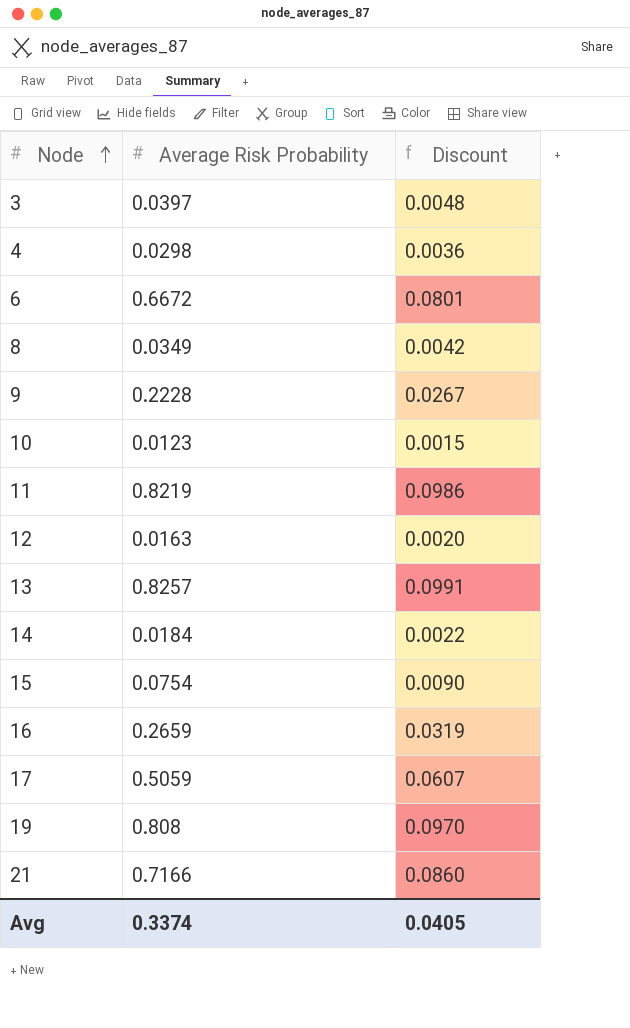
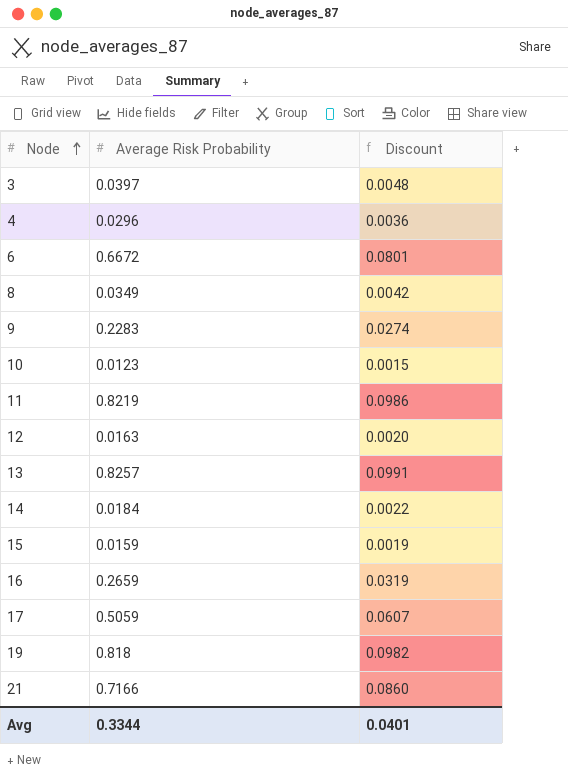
4 | Average Risk Probability: 0.0298 -> 0.0296
9 | Average Risk Probability: 0.2228 -> 0.2283
9 | Discount: 0.0267 -> 0.0274
15 | Average Risk Probability: 0.0754 -> 0.0159
15 | Discount: 0.0090 -> 0.0019
19 | Average Risk Probability: 0.808 -> 0.818
19 | Discount: 0.0970 -> 0.0982
Avg | Average Risk Probability: 0.3374 -> 0.3344
Avg | Discount: 0.0405 -> 0.0401

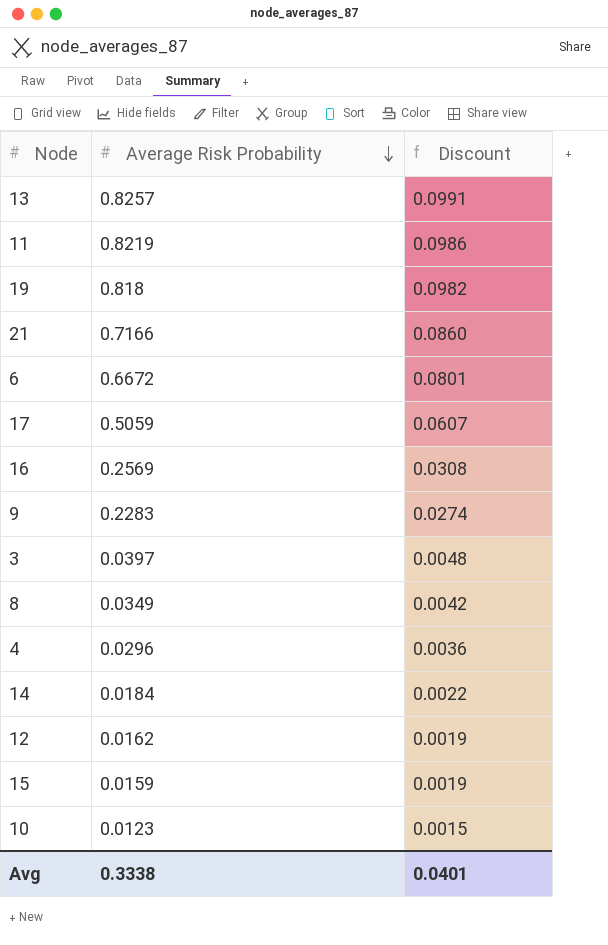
row order: Node ascending -> Average Risk Probability descending
16 | Average Risk Probability: 0.2659 -> 0.2569
16 | Discount: 0.0319 -> 0.0308
12 | Average Risk Probability: 0.0163 -> 0.0162
12 | Discount: 0.0020 -> 0.0019
Avg | Average Risk Probability: 0.3344 -> 0.3338

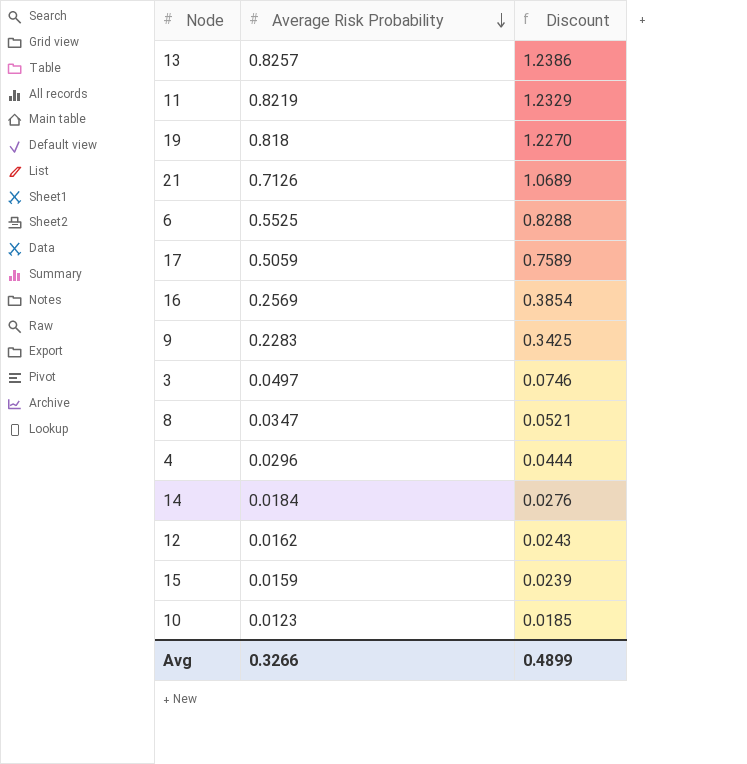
column Discount | formula: [Average Risk Probability] * 0.12 -> [Average Risk Probability] * 1.5
21 | Average Risk Probability: 0.7166 -> 0.7126
6 | Average Risk Probability: 0.6672 -> 0.5525
3 | Average Risk Probability: 0.0397 -> 0.0497
8 | Average Risk Probability: 0.0349 -> 0.0347
Avg | Average Risk Probability: 0.3338 -> 0.3266
Avg | Discount: 0.0401 -> 0.4899

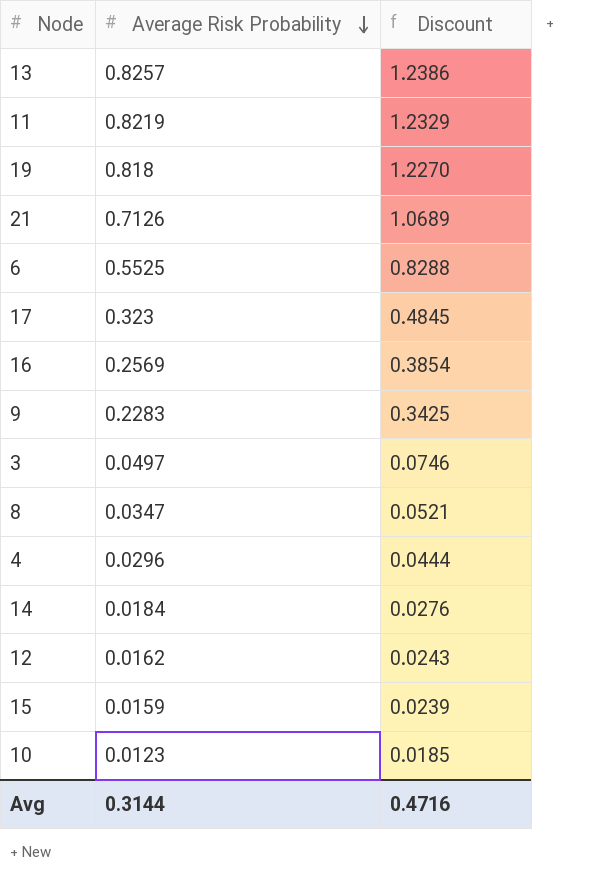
17 | Average Risk Probability: 0.5059 -> 0.323
17 | Discount: 0.7589 -> 0.4845
Avg | Average Risk Probability: 0.3266 -> 0.3144
Avg | Discount: 0.4899 -> 0.4716

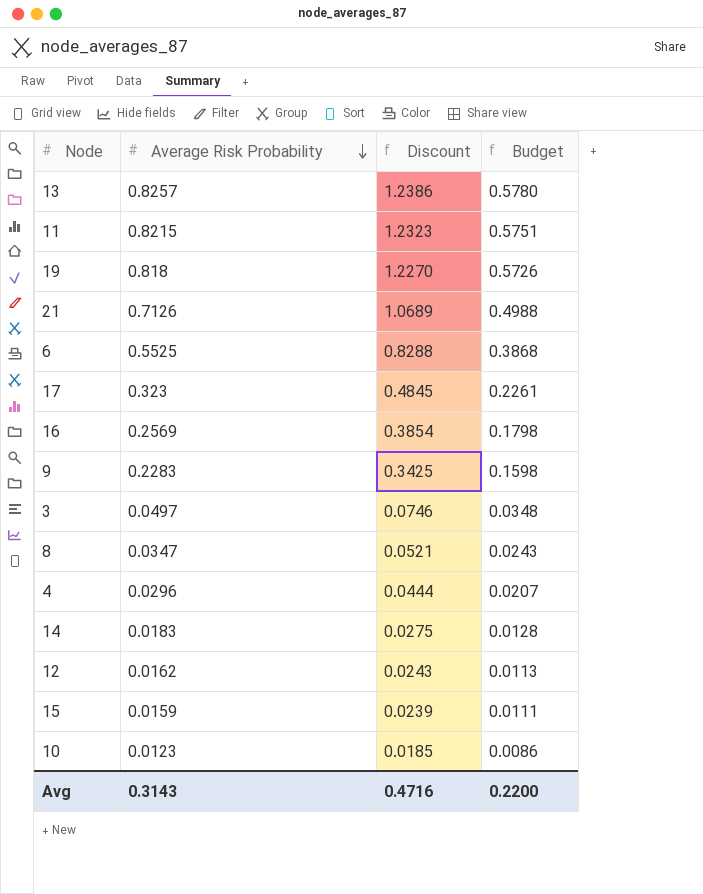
column Budget | formula: none -> [Average Risk Probability] * 0.7
11 | Average Risk Probability: 0.8219 -> 0.8215
11 | Discount: 1.2329 -> 1.2323
14 | Average Risk Probability: 0.0184 -> 0.0183
14 | Discount: 0.0276 -> 0.0275
Avg | Average Risk Probability: 0.3144 -> 0.3143

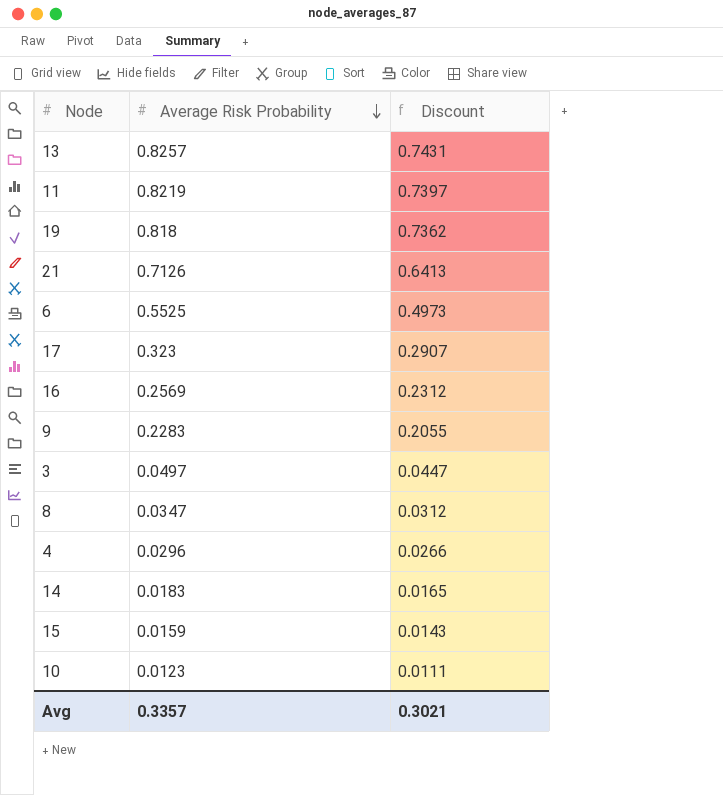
column Budget | formula: [Average Risk Probability] * 0.7 -> none
column Discount | formula: [Average Risk Probability] * 1.5 -> [Average Risk Probability] * 0.9
row 12: 0.0162 | 0.0243 | 0.0113 -> none
11 | Average Risk Probability: 0.8215 -> 0.8219
Avg | Average Risk Probability: 0.3143 -> 0.3357
Avg | Discount: 0.4716 -> 0.3021

